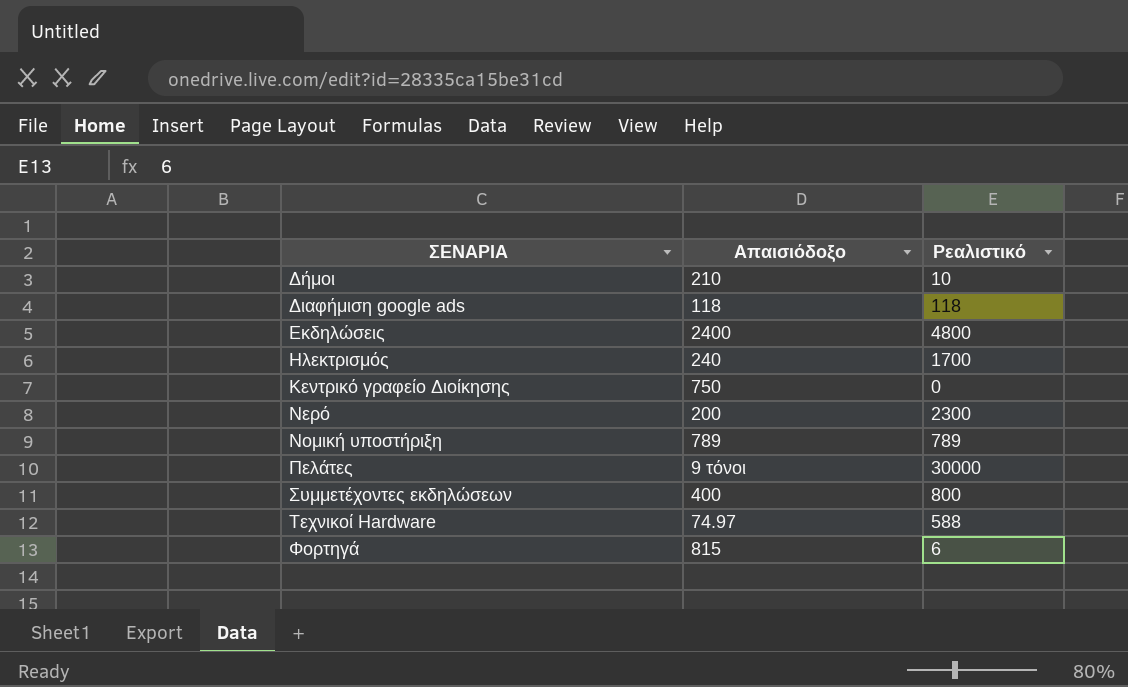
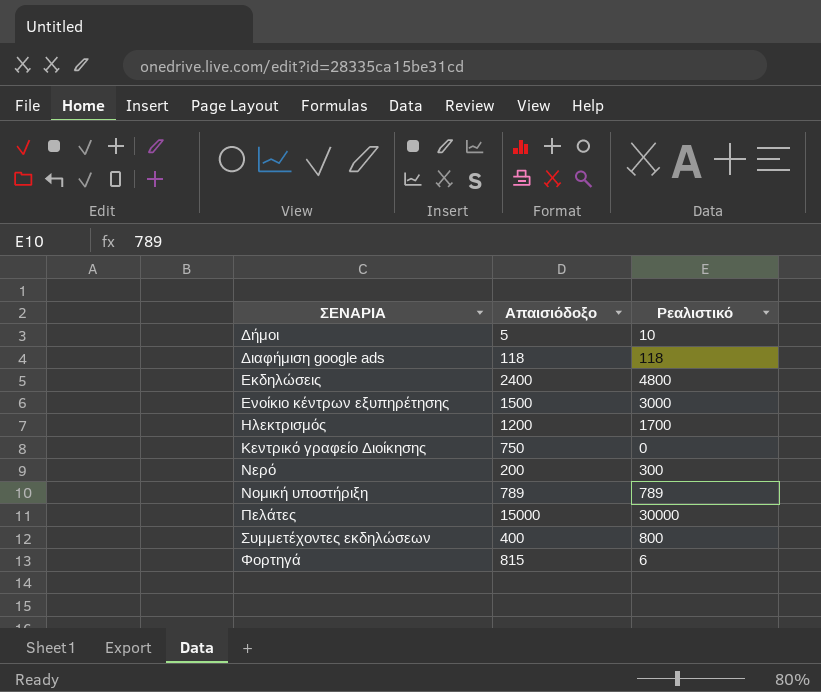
row Τεχνικοί Hardware: 74.97 | 588 -> none
Δήμοι | Απαισιόδοξο: 210 -> 5
row Ενοίκιο κέντρων εξυπηρέτησης: none -> 1500 | 3000
Ηλεκτρισμός | Απαισιόδοξο: 240 -> 1200
Νερό | Ρεαλιστικό: 2300 -> 300
Πελάτες | Απαισιόδοξο: 9 τόνοι -> 15000

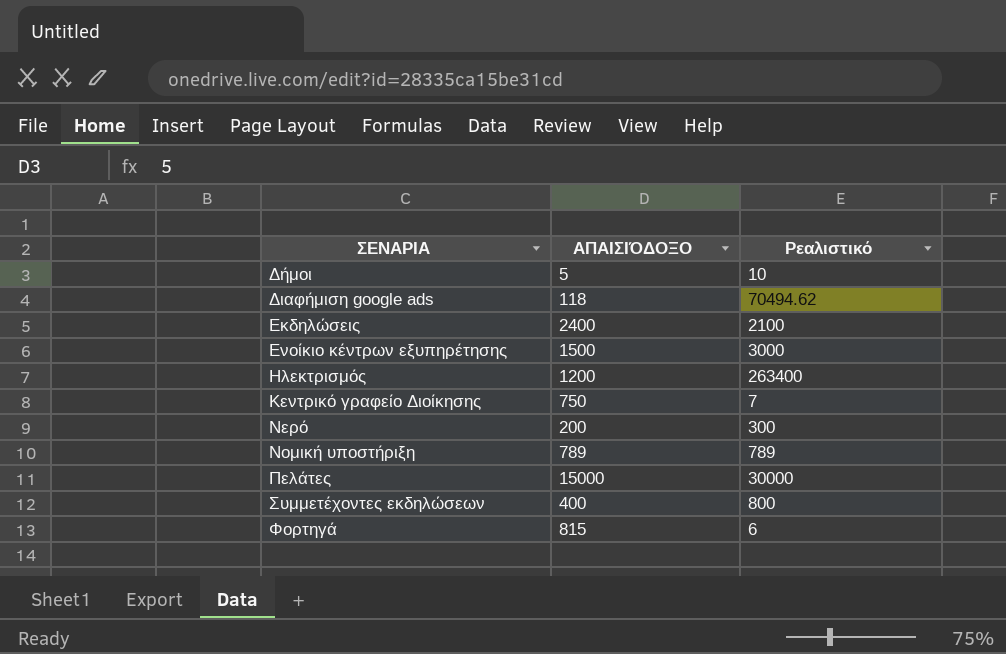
column name: Απαισιόδοξο -> ΑΠΑΙΣΙΌΔΟΞΟ
Διαφήμιση google ads | Ρεαλιστικό: 118 -> 70494.62
Εκδηλώσεις | Ρεαλιστικό: 4800 -> 2100
Ηλεκτρισμός | Ρεαλιστικό: 1700 -> 263400
Κεντρικό γραφείο Διοίκησης | Ρεαλιστικό: 0 -> 7

